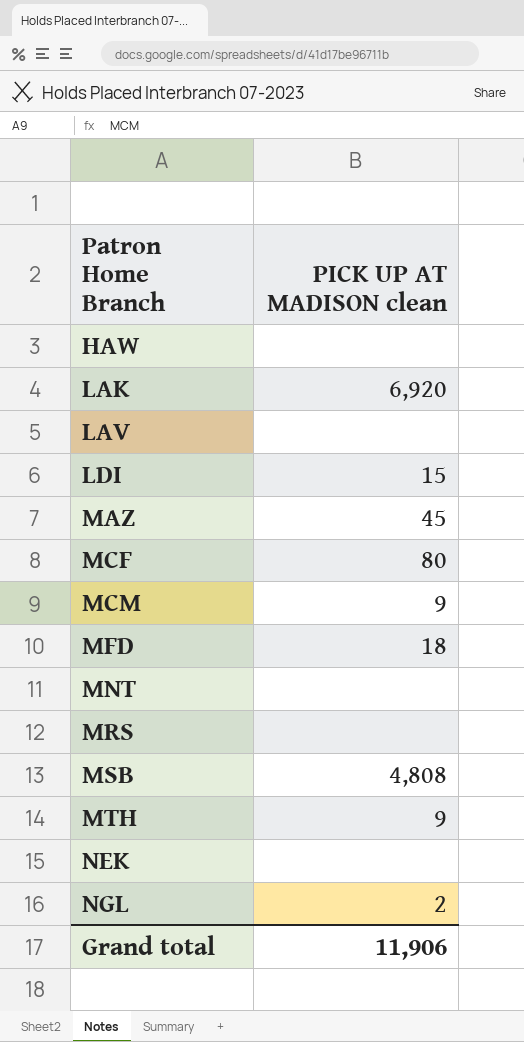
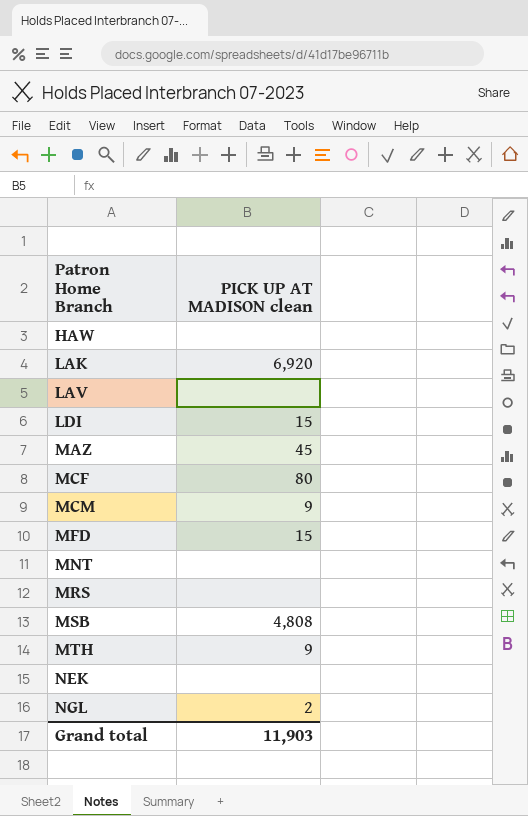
MFD | PICK UP AT MADISON clean: 18 -> 15
Grand total | PICK UP AT MADISON clean: 11,906 -> 11,903

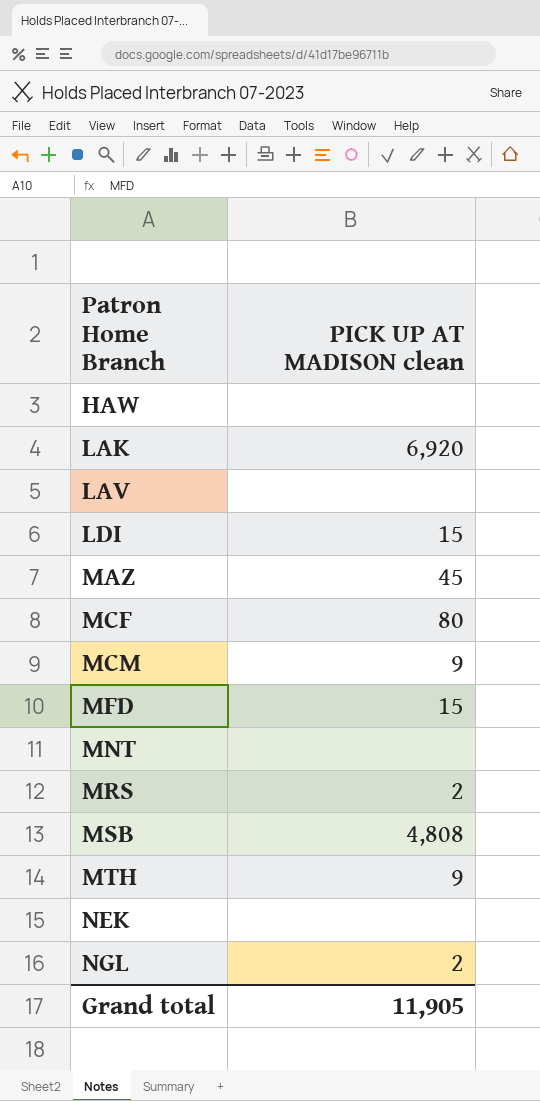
MRS | PICK UP AT MADISON clean: none -> 2
Grand total | PICK UP AT MADISON clean: 11,903 -> 11,905

